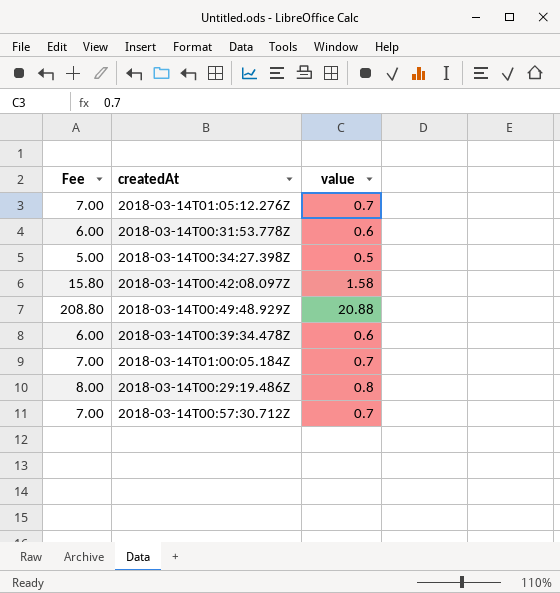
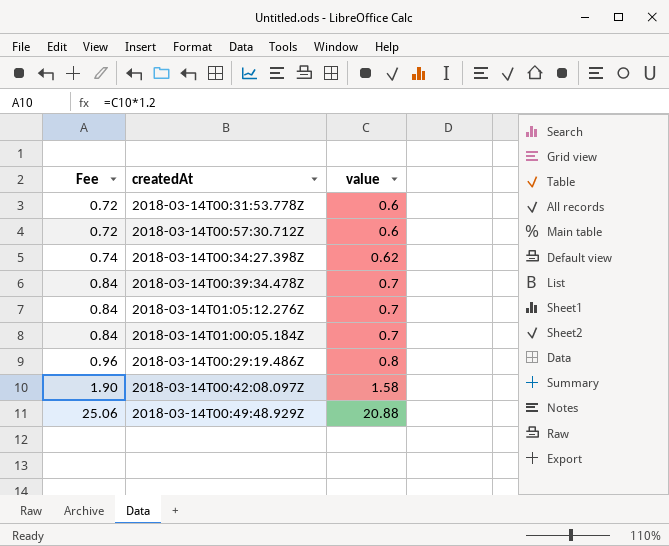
row order: none -> Fee ascending
column Fee | formula: [value] * 10 -> [value] * 1.2
2018-03-14T00:57:30.712Z | value: 0.7 -> 0.6
2018-03-14T00:34:27.398Z | value: 0.5 -> 0.62
2018-03-14T00:39:34.478Z | value: 0.6 -> 0.7

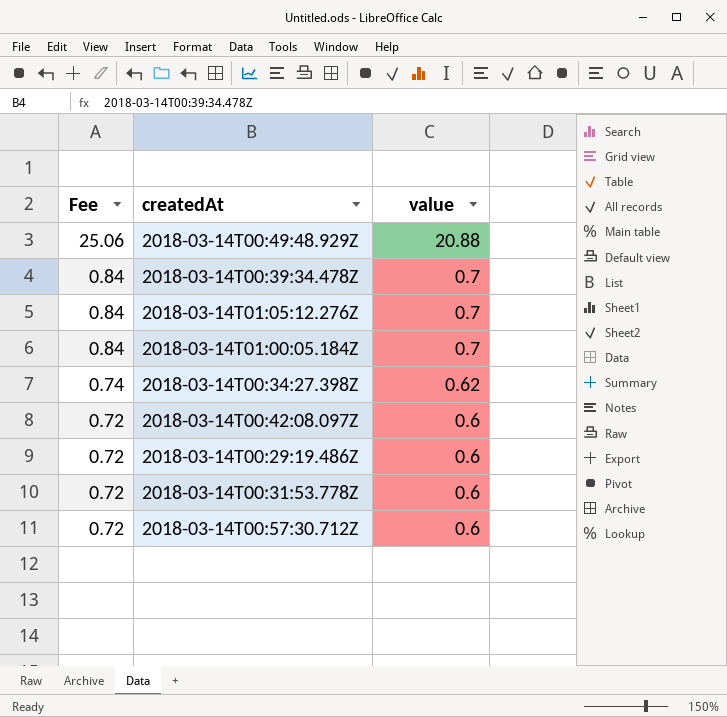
row order: Fee ascending -> Fee descending
2018-03-14T00:42:08.097Z | Fee: 1.90 -> 0.72
2018-03-14T00:42:08.097Z | value: 1.58 -> 0.6
2018-03-14T00:29:19.486Z | Fee: 0.96 -> 0.72
2018-03-14T00:29:19.486Z | value: 0.8 -> 0.6

